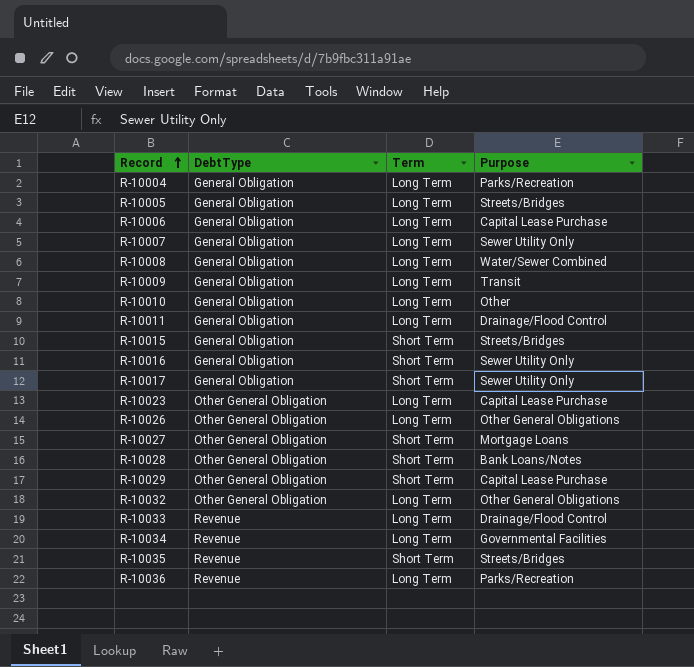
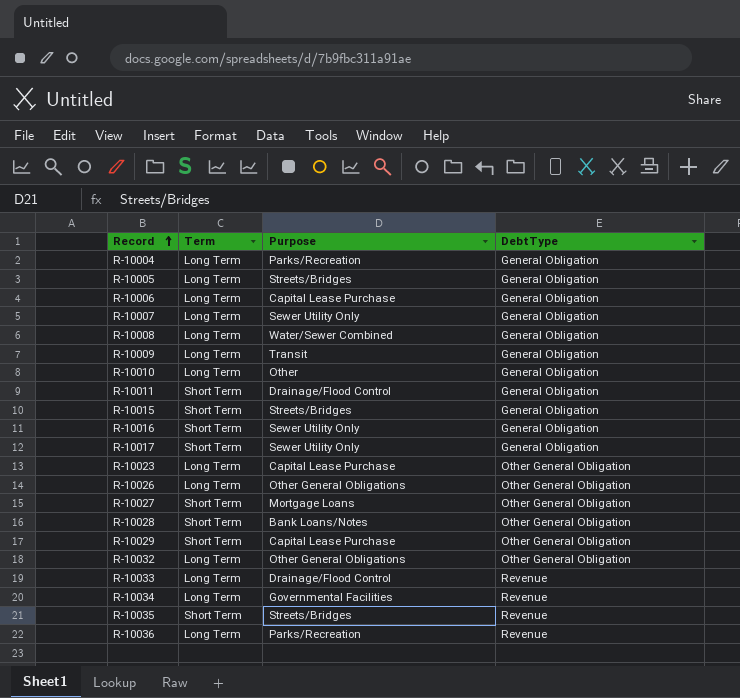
column DebtType | position: 2 -> 4
R-10011 | Term: Long Term -> Short Term

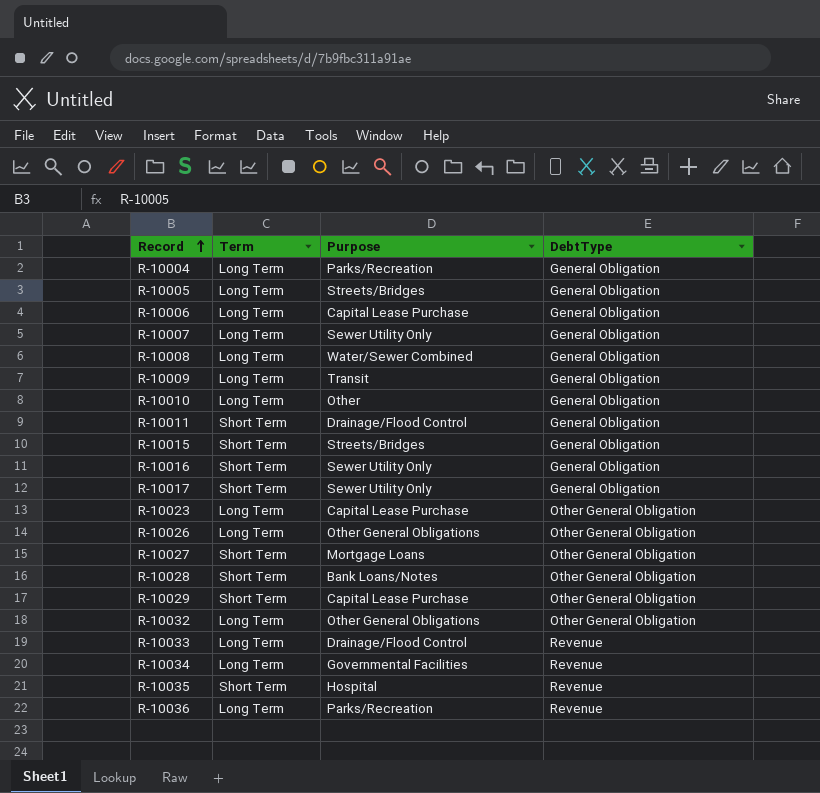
R-10035 | Purpose: Streets/Bridges -> Hospital

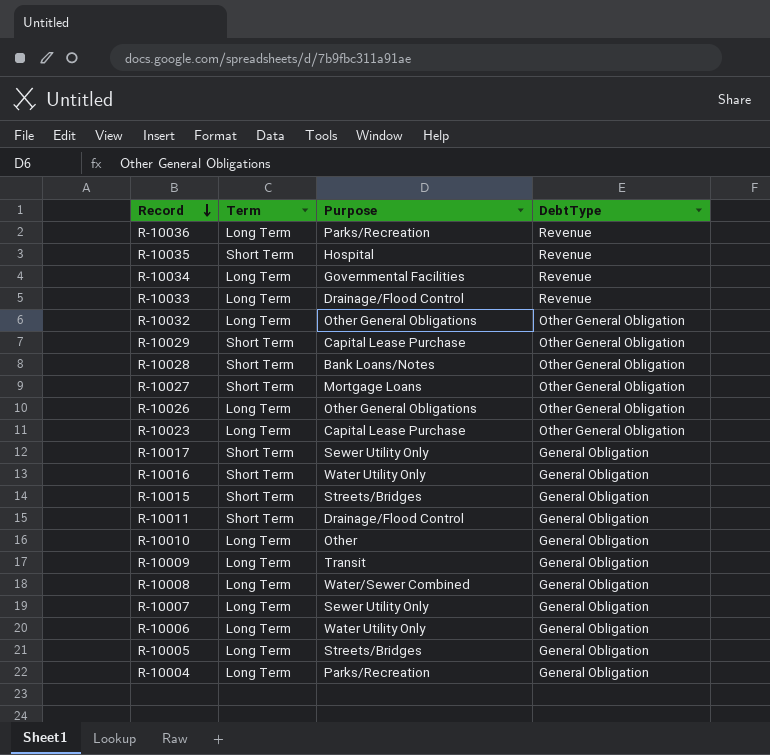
row order: Record ascending -> Record descending
R-10016 | Purpose: Sewer Utility Only -> Water Utility Only
R-10006 | Purpose: Capital Lease Purchase -> Water Utility Only

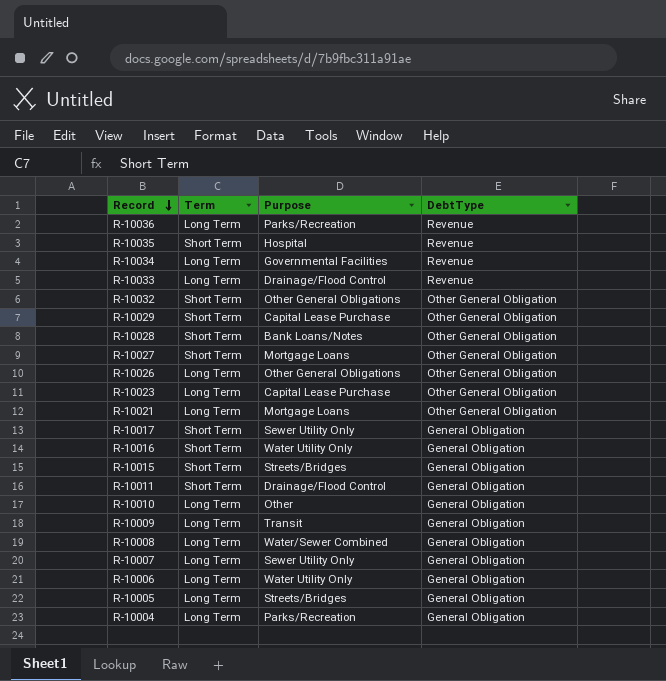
R-10032 | Term: Long Term -> Short Term
row R-10021: none -> Long Term | Mortgage Loans | Other General Obligation

